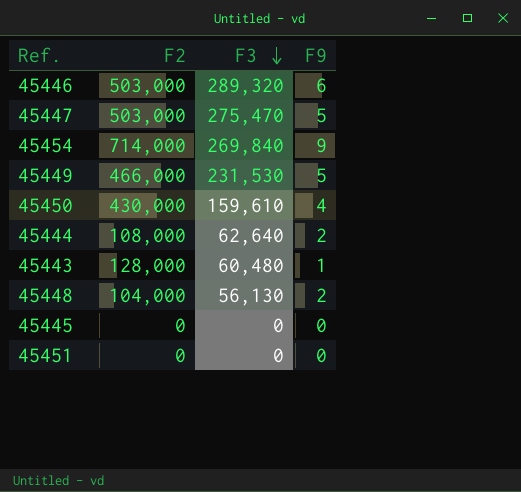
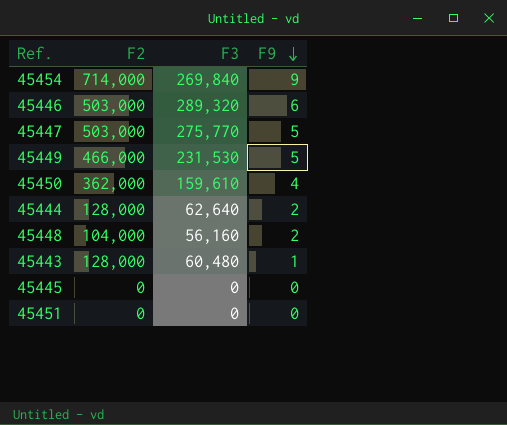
row order: F3 descending -> F9 descending
45447 | F3: 275,470 -> 275,770
45450 | F2: 430,000 -> 362,000
45444 | F2: 108,000 -> 128,000
45448 | F3: 56,130 -> 56,160

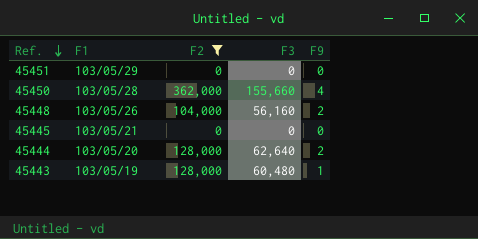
filter: none -> F2 <= 362,000
row order: F9 descending -> Ref. descending
column F1 | position: none -> 2
45450 | F3: 159,610 -> 155,660

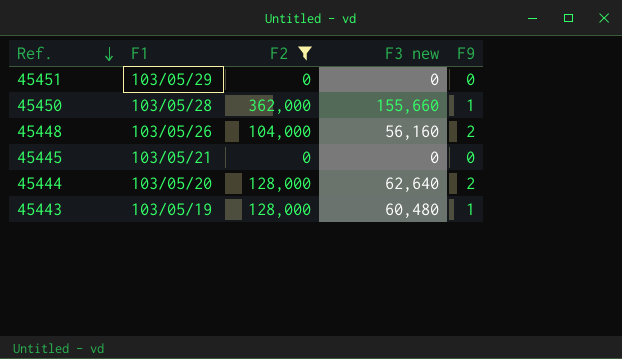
column name: F3 -> F3 new
45450 | F9: 4 -> 1

